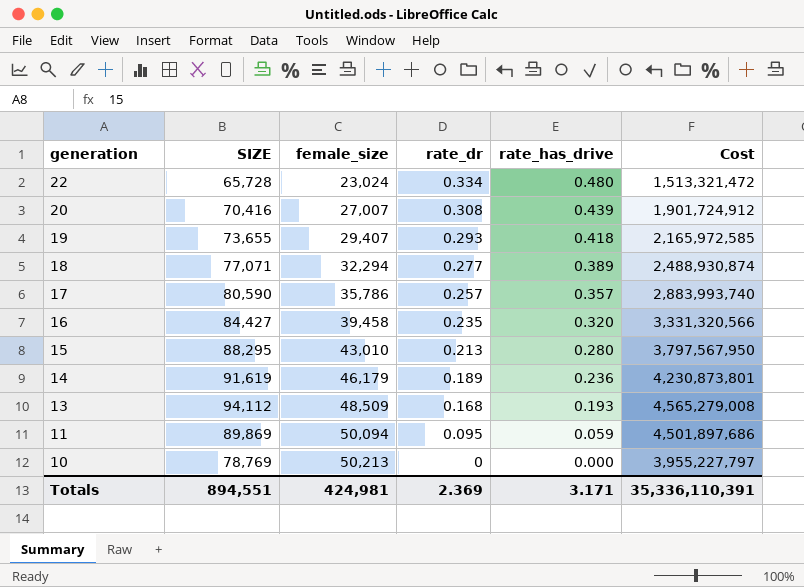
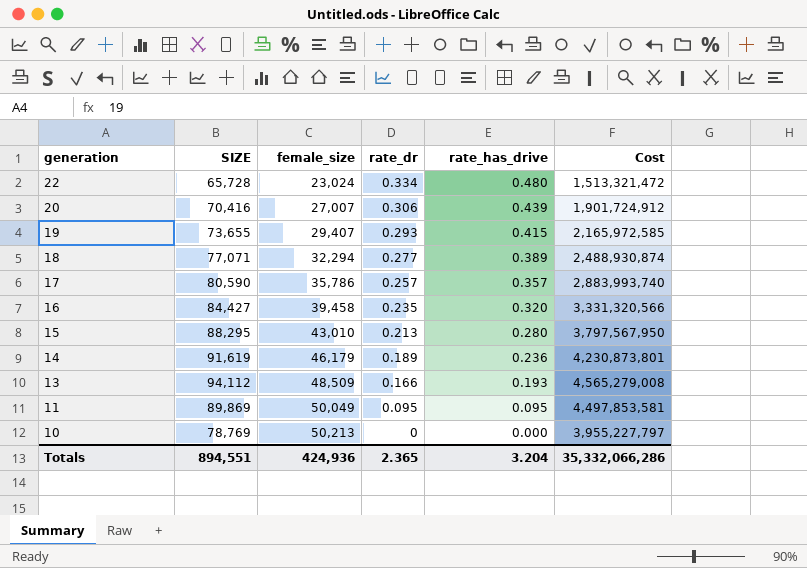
20 | rate_dr: 0.308 -> 0.306
19 | rate_has_drive: 0.418 -> 0.415
13 | rate_dr: 0.168 -> 0.166
11 | female_size: 50,094 -> 50,049
11 | rate_has_drive: 0.059 -> 0.095
11 | Cost: 4,501,897,686 -> 4,497,853,581
Totals | female_size: 424,981 -> 424,936
Totals | rate_dr: 2.369 -> 2.365
Totals | rate_has_drive: 3.171 -> 3.204
Totals | Cost: 35,336,110,391 -> 35,332,066,286

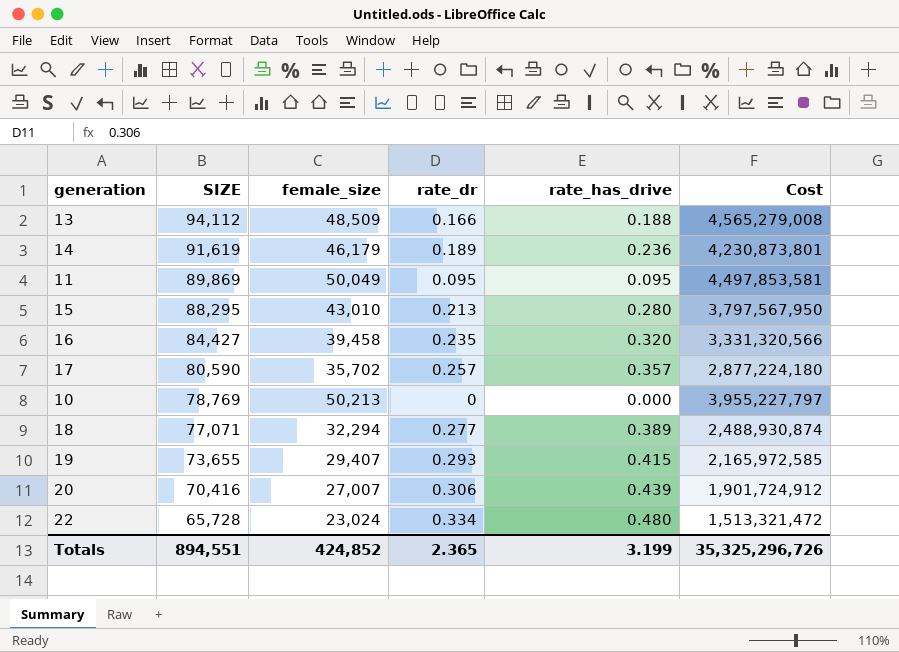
row order: generation descending -> SIZE descending
13 | rate_has_drive: 0.193 -> 0.188
17 | female_size: 35,786 -> 35,702
17 | Cost: 2,883,993,740 -> 2,877,224,180
Totals | female_size: 424,936 -> 424,852
Totals | rate_has_drive: 3.204 -> 3.199
Totals | Cost: 35,332,066,286 -> 35,325,296,726

